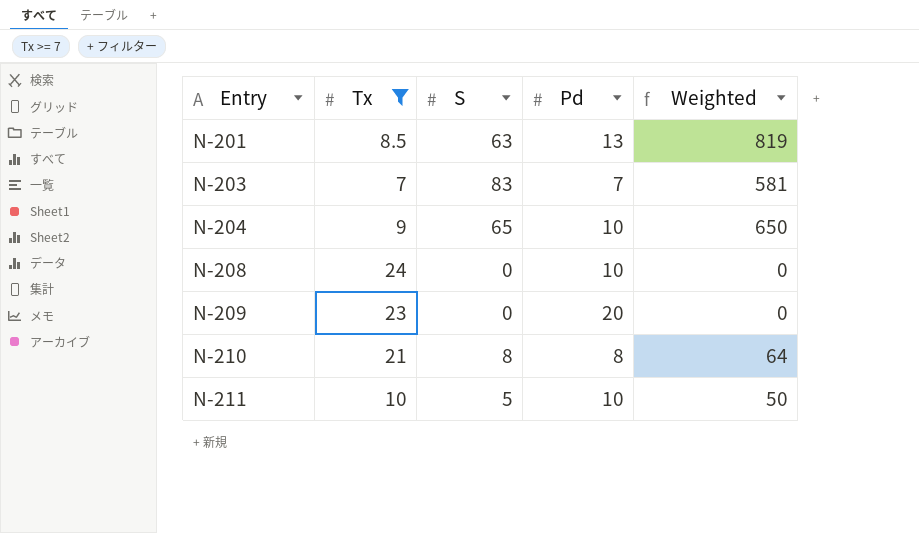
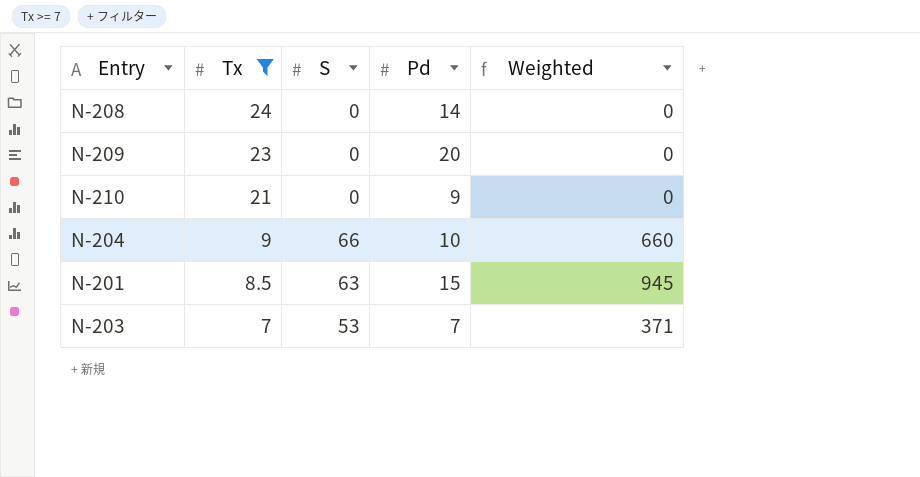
row order: Entry ascending -> Tx descending
row N-211: 10 | 5 | 10 | 50 -> none
N-208 | Pd: 10 -> 14
N-210 | S: 8 -> 0
N-210 | Pd: 8 -> 9
N-210 | Weighted: 64 -> 0
N-204 | S: 65 -> 66
N-204 | Weighted: 650 -> 660
N-201 | Pd: 13 -> 15
N-201 | Weighted: 819 -> 945
N-203 | S: 83 -> 53
N-203 | Weighted: 581 -> 371

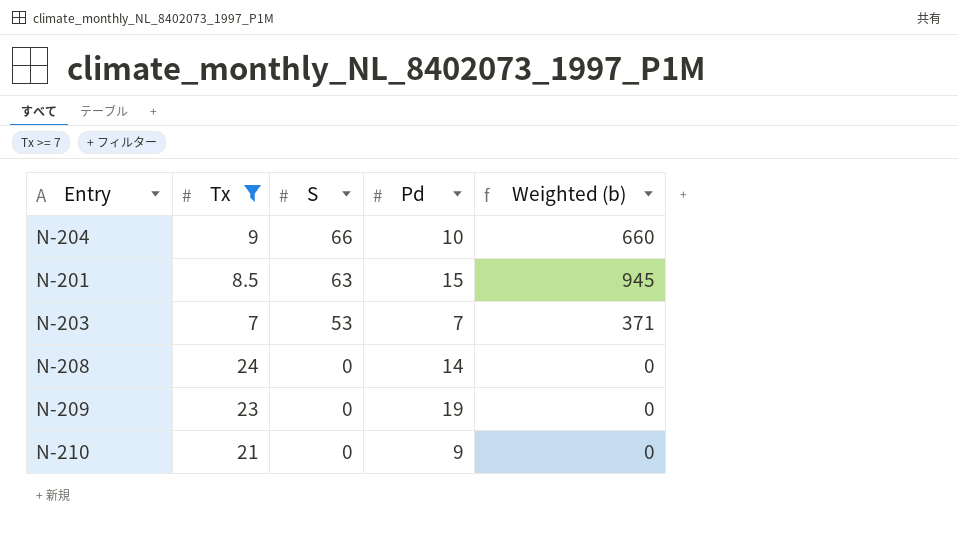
row order: Tx descending -> S descending
column name: Weighted -> Weighted (b)
N-209 | Pd: 20 -> 19

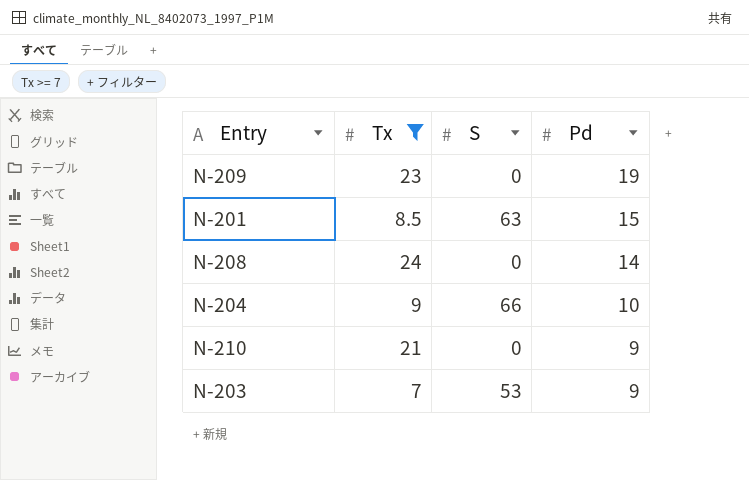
row order: S descending -> Pd descending
column Weighted (b) | formula: [S] * [Pd] -> none
N-203 | Pd: 7 -> 9

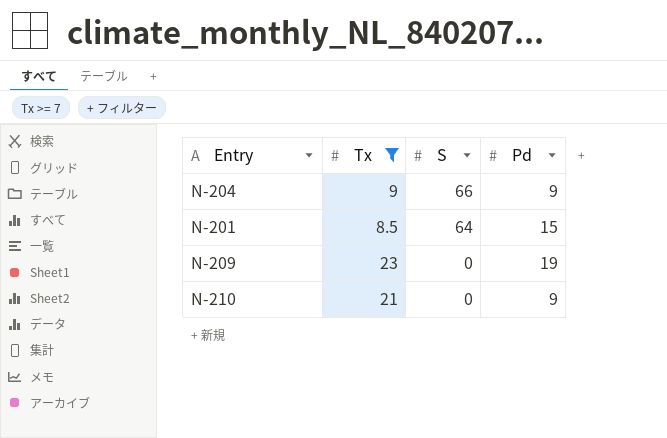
row order: Pd descending -> S descending
row N-208: 24 | 0 | 14 -> none
row N-203: 7 | 53 | 9 -> none
N-204 | Pd: 10 -> 9
N-201 | S: 63 -> 64

